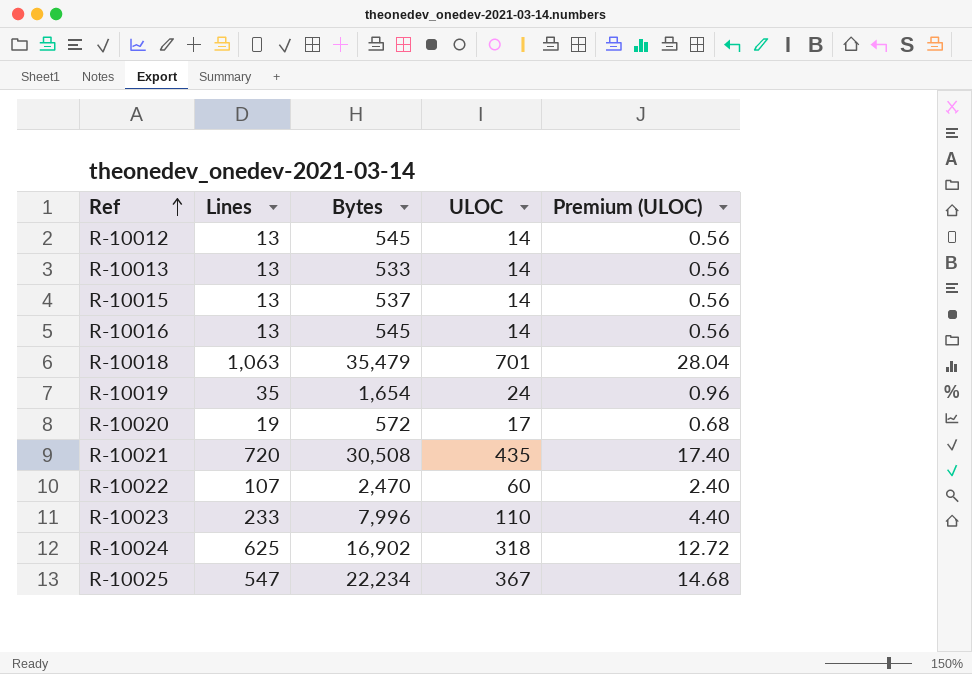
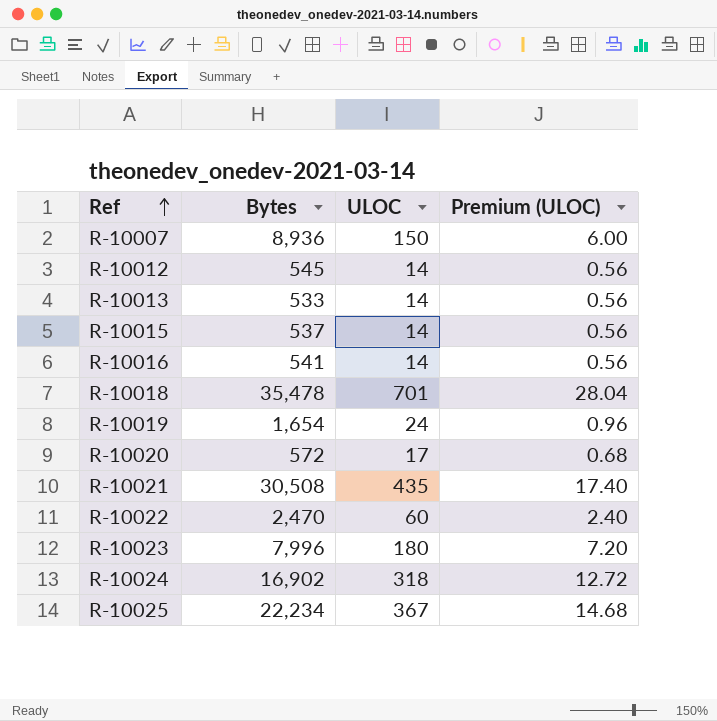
column Lines | position: 2 -> none
row R-10007: none -> 8,936 | 150 | 6.00
R-10016 | Bytes: 545 -> 541
R-10018 | Bytes: 35,479 -> 35,478
R-10023 | ULOC: 110 -> 180
R-10023 | Premium (ULOC): 4.40 -> 7.20

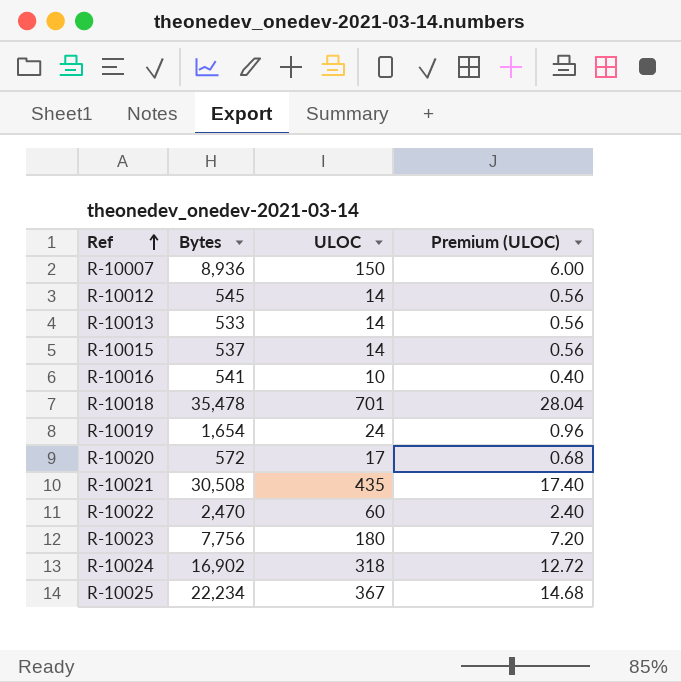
R-10016 | ULOC: 14 -> 10
R-10016 | Premium (ULOC): 0.56 -> 0.40
R-10023 | Bytes: 7,996 -> 7,756

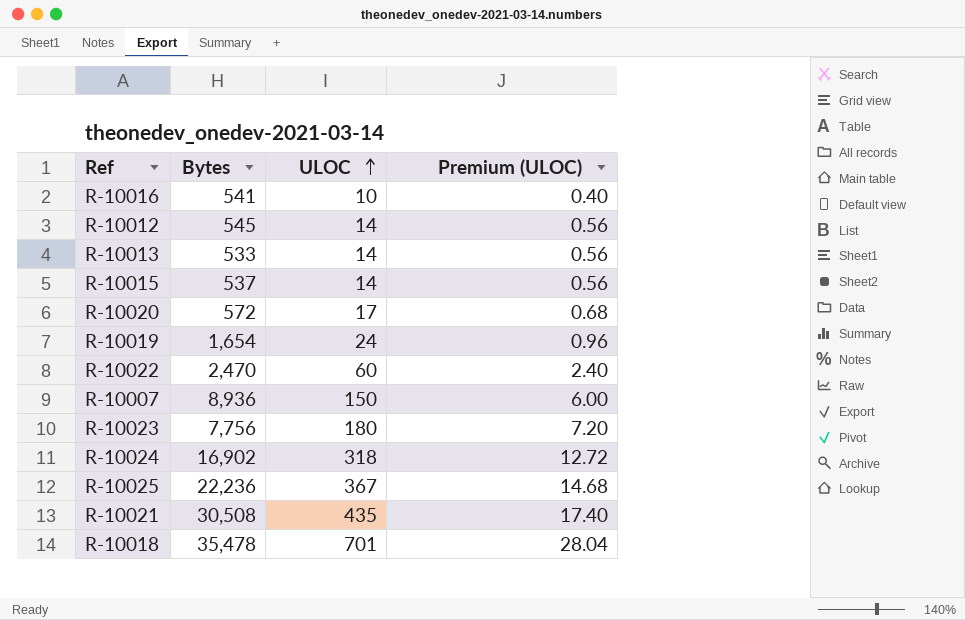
row order: Ref ascending -> ULOC ascending
R-10025 | Bytes: 22,234 -> 22,236

